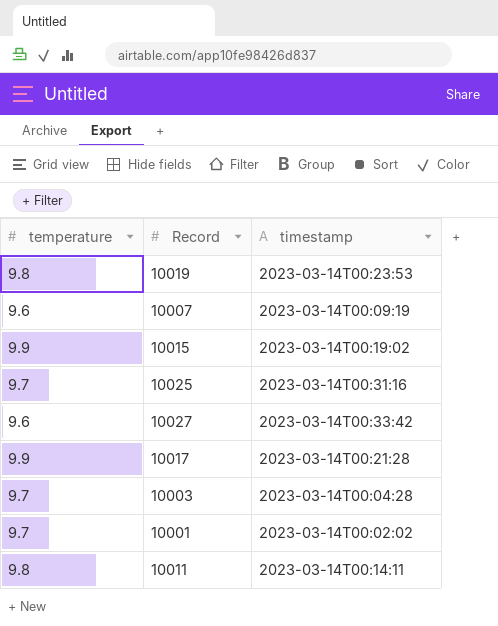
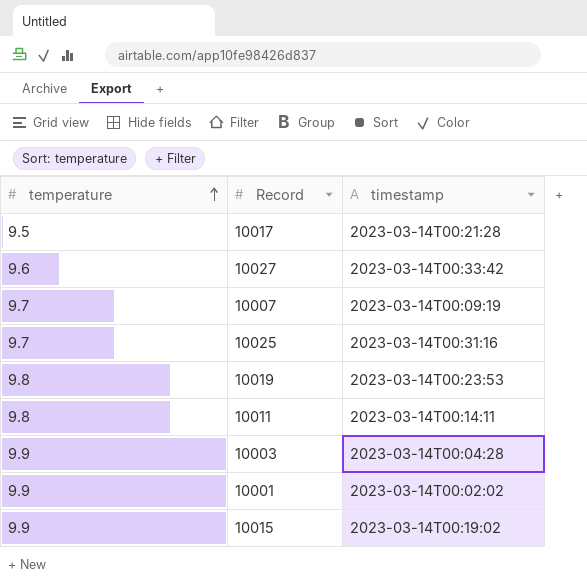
row order: none -> temperature ascending
10017 | temperature: 9.9 -> 9.5
10007 | temperature: 9.6 -> 9.7
10003 | temperature: 9.7 -> 9.9
10001 | temperature: 9.7 -> 9.9

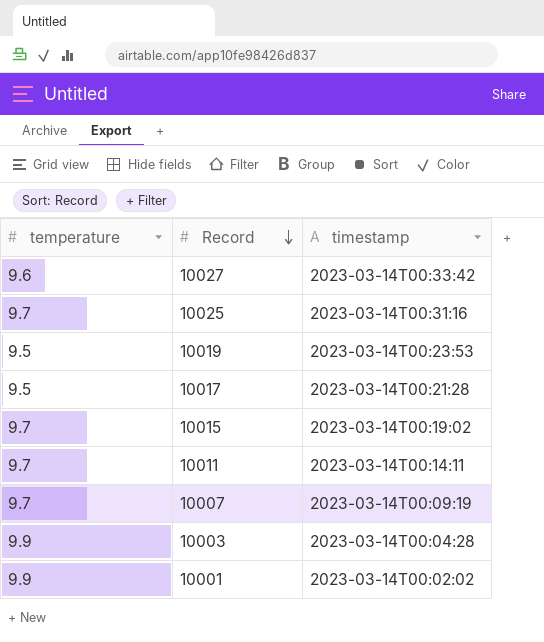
row order: temperature ascending -> Record descending
10019 | temperature: 9.8 -> 9.5
10015 | temperature: 9.9 -> 9.7
10011 | temperature: 9.8 -> 9.7

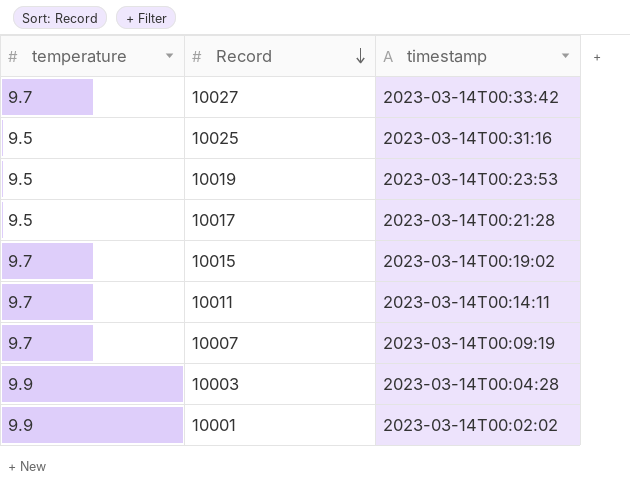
10027 | temperature: 9.6 -> 9.7
10025 | temperature: 9.7 -> 9.5

